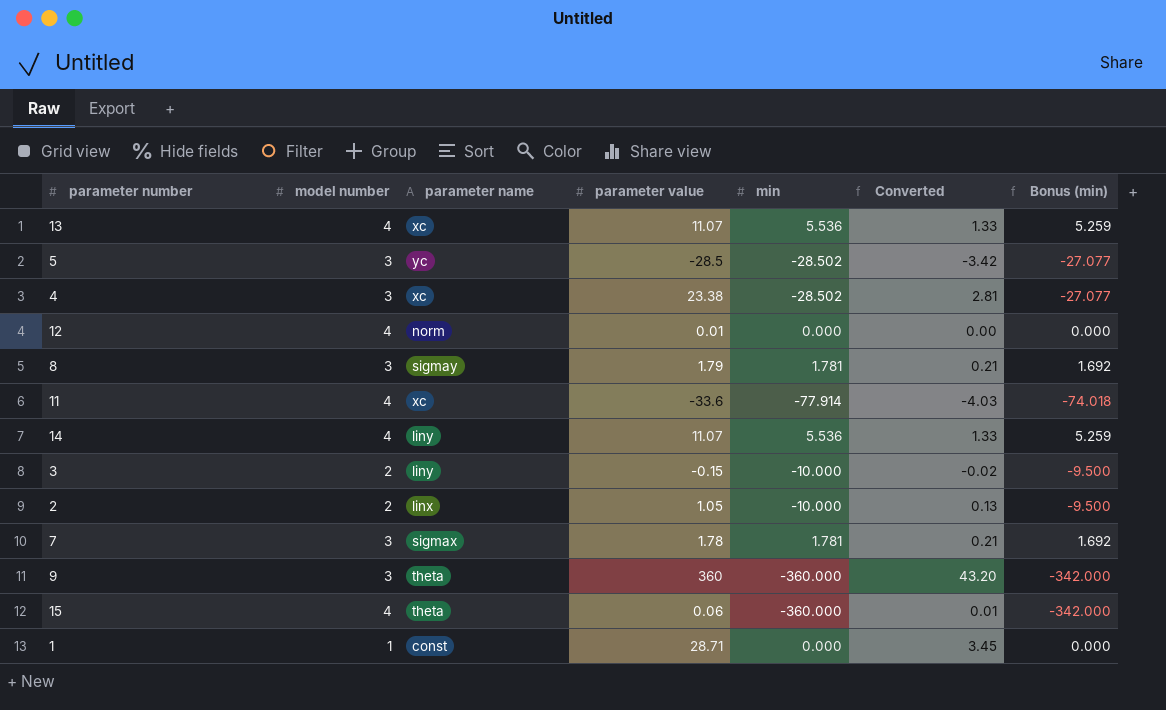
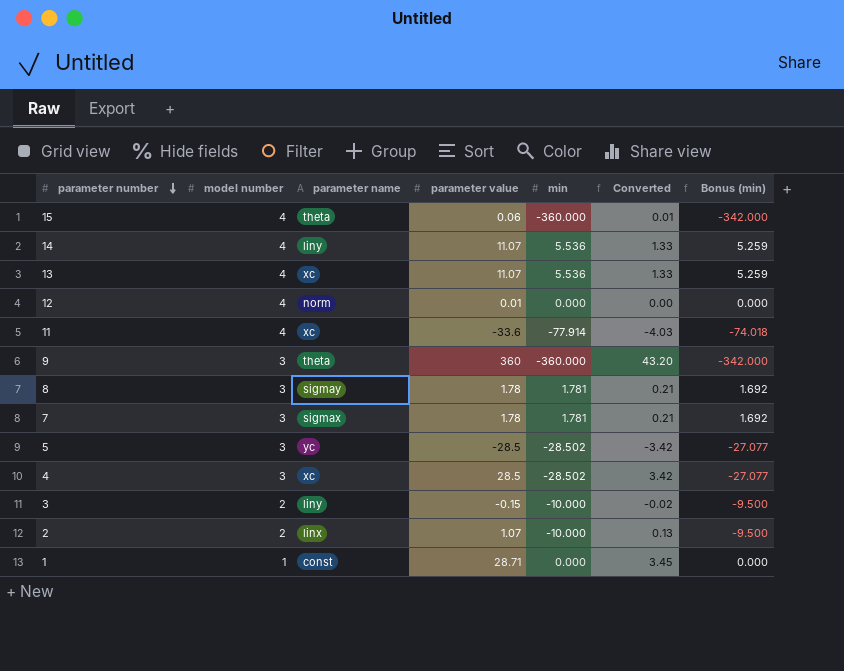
row order: none -> parameter number descending
8 | parameter value: 1.79 -> 1.78
4 | parameter value: 23.38 -> 28.5
4 | Converted: 2.81 -> 3.42
2 | parameter value: 1.05 -> 1.07

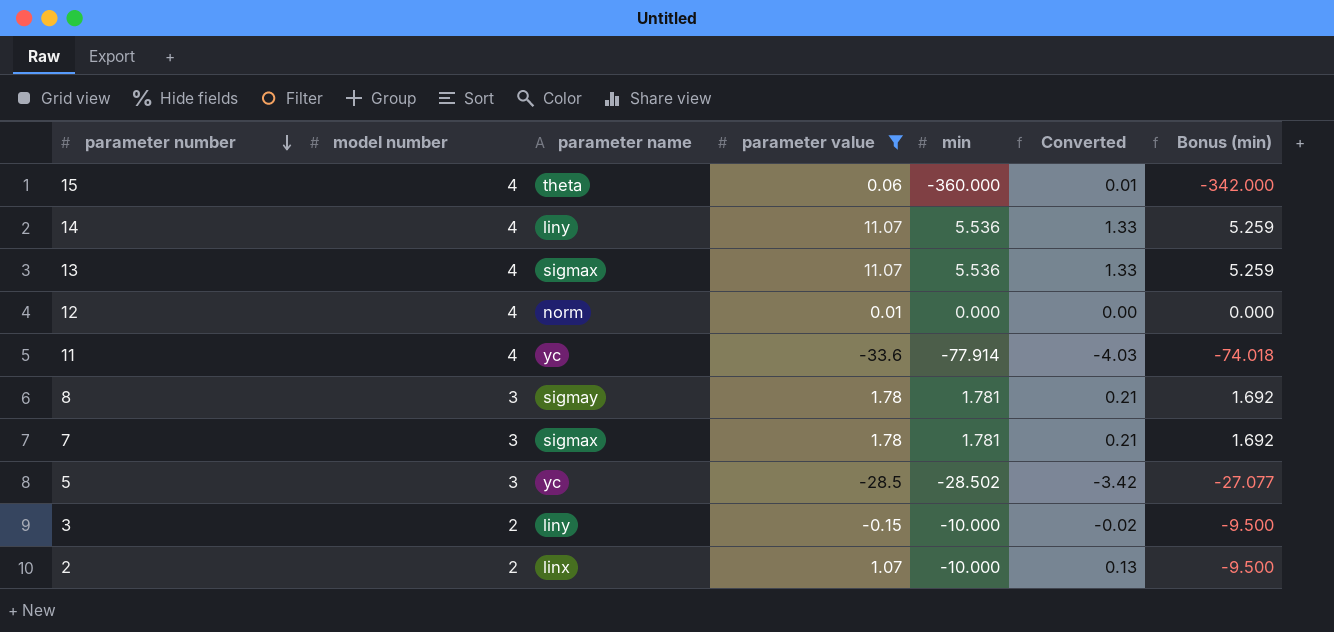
filter: none -> parameter value <= 11.07
13 | parameter name: xc -> sigmax
11 | parameter name: xc -> yc

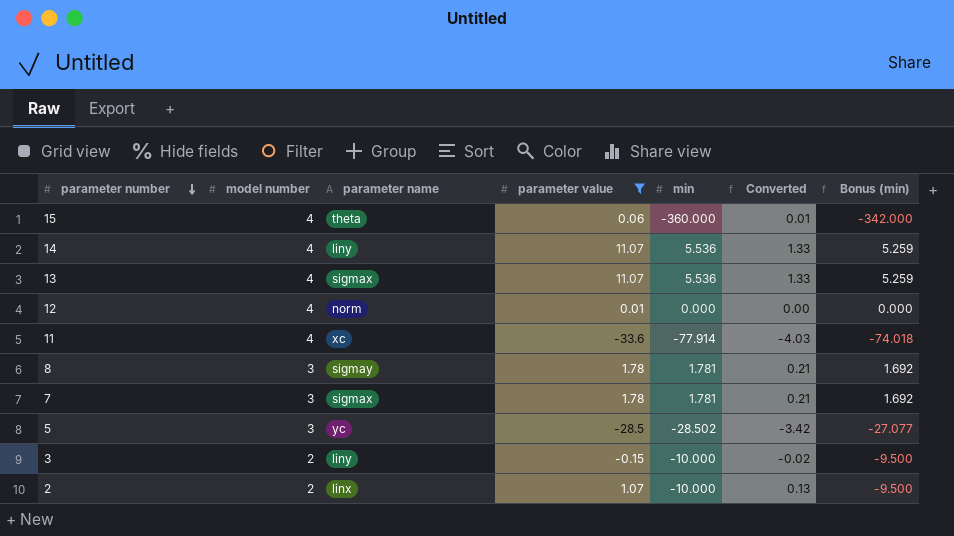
11 | parameter name: yc -> xc

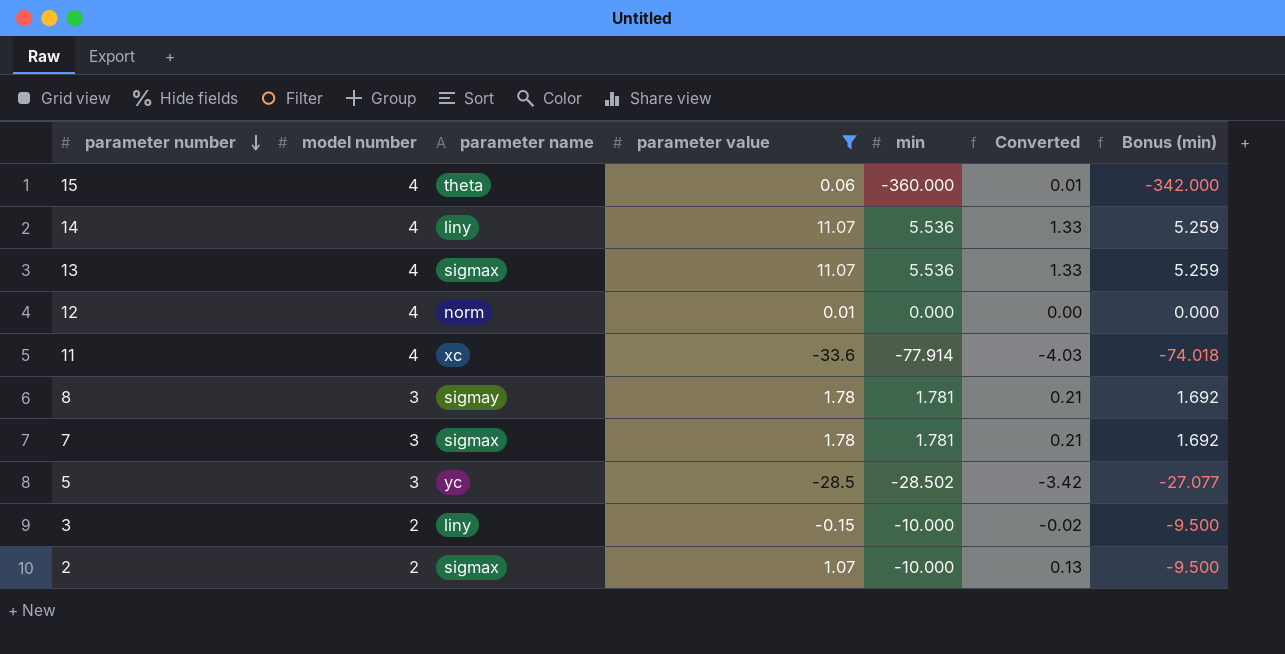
2 | parameter name: linx -> sigmax

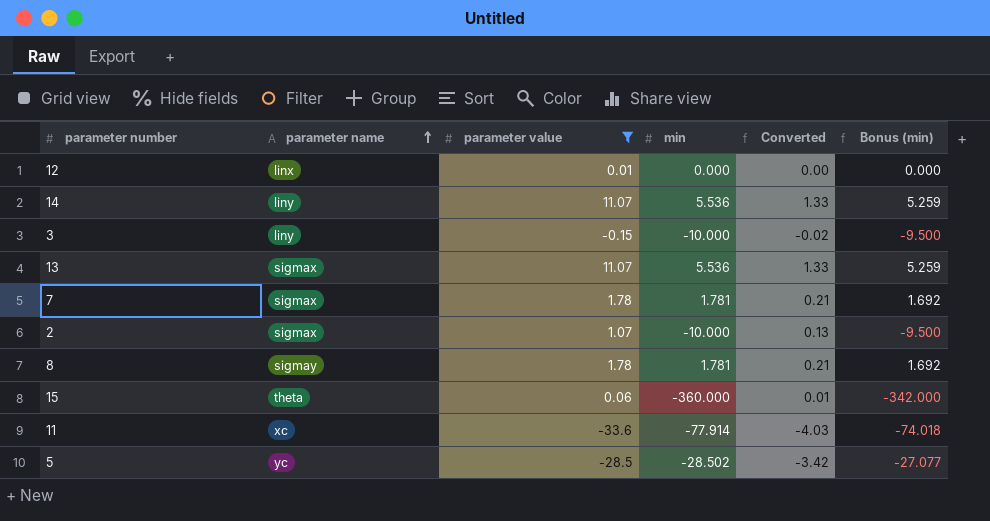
row order: parameter number descending -> parameter name ascending
column model number | position: 2 -> none
12 | parameter name: norm -> linx

